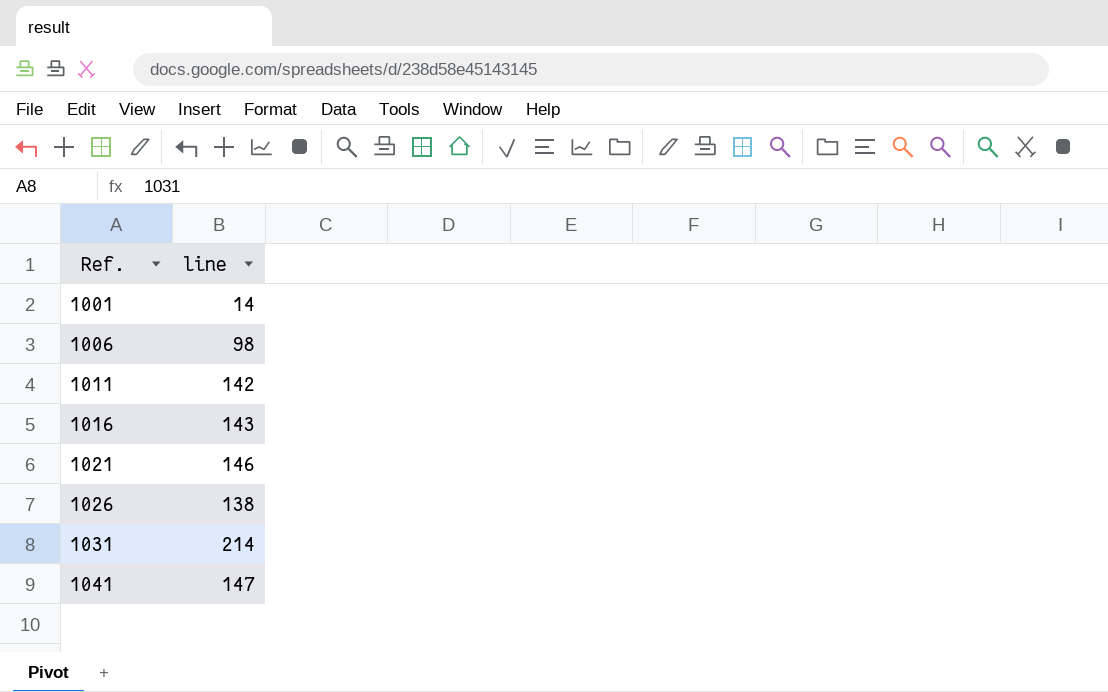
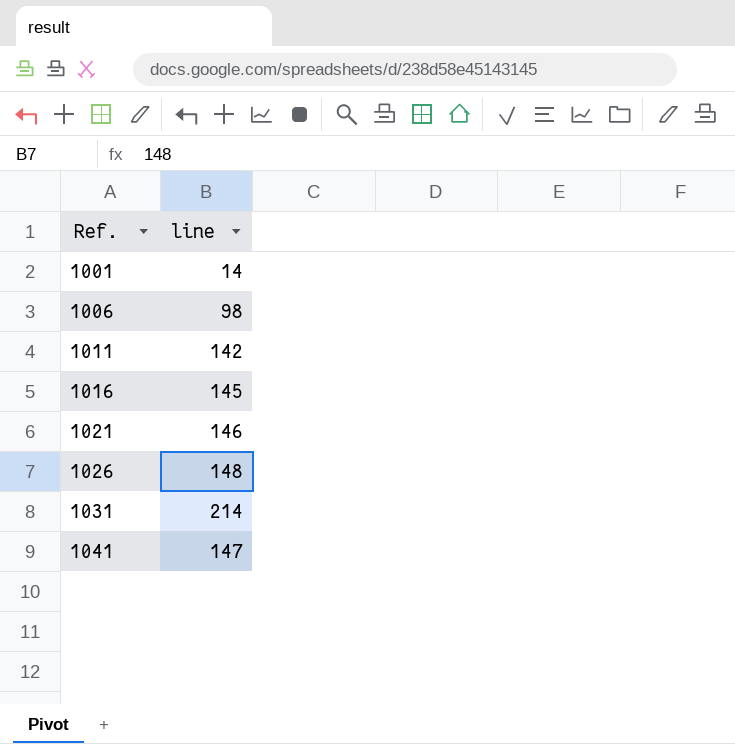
1016 | line: 143 -> 145
1026 | line: 138 -> 148

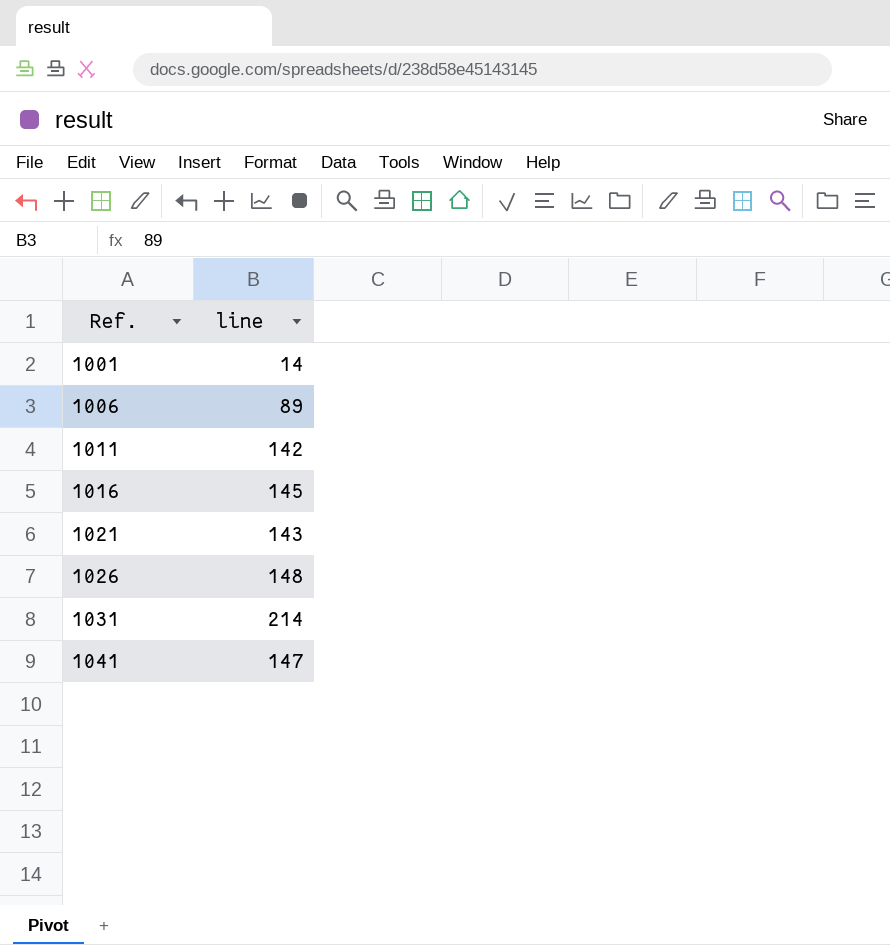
1006 | line: 98 -> 89
1021 | line: 146 -> 143

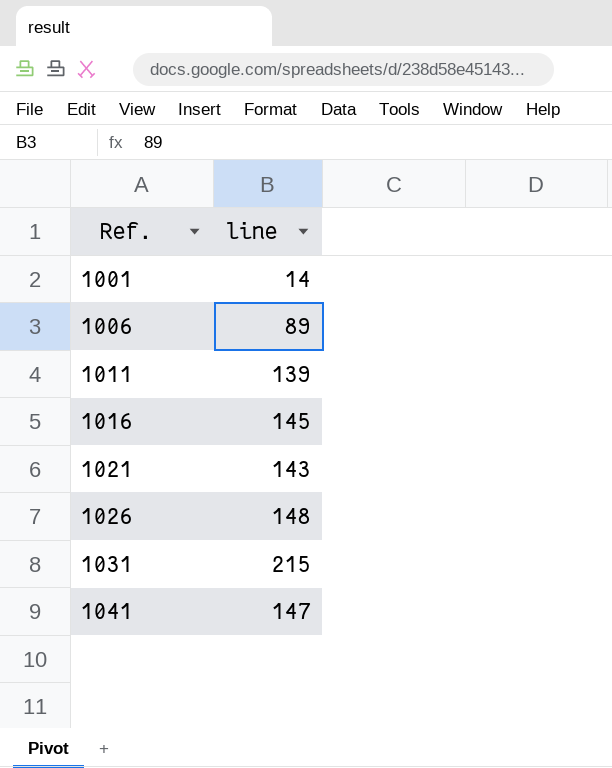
1011 | line: 142 -> 139
1031 | line: 214 -> 215

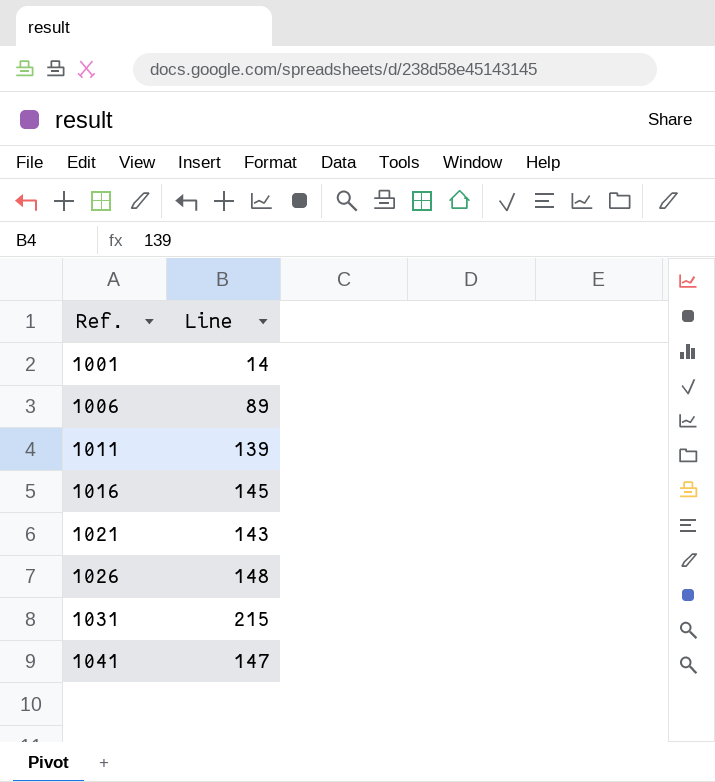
column name: line -> Line

